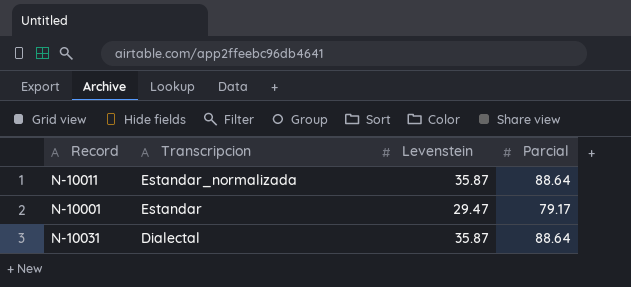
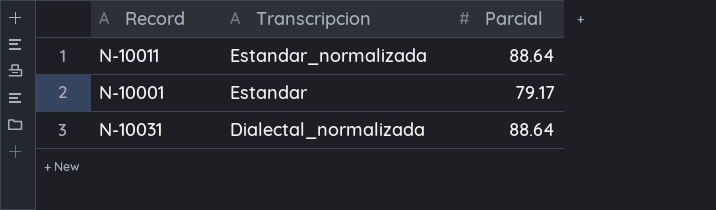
column Levenstein | position: 3 -> none
N-10031 | Transcripcion: Dialectal -> Dialectal_normalizada

